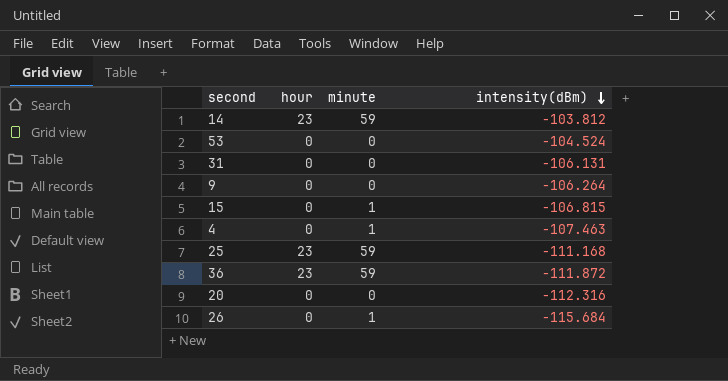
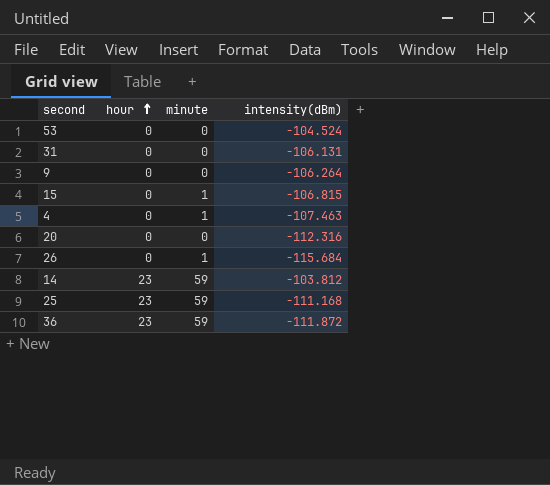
row order: intensity(dBm) descending -> hour ascending

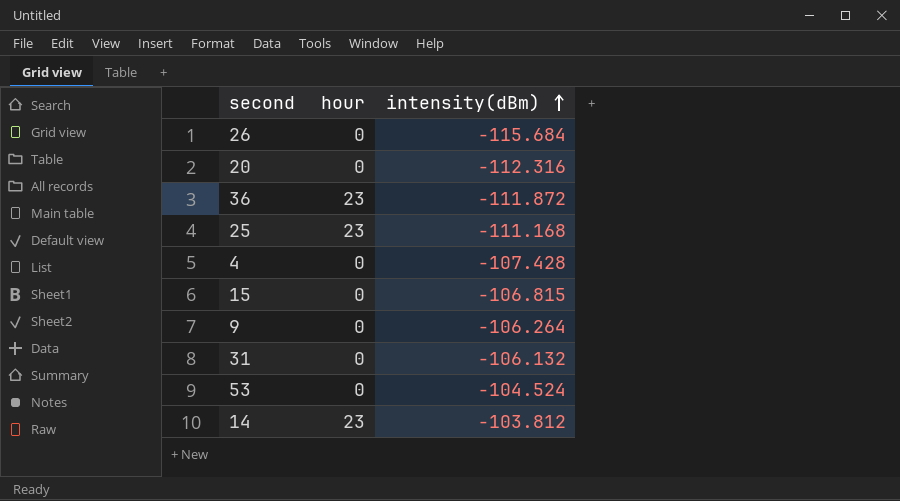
row order: hour ascending -> intensity(dBm) ascending
column minute | position: 3 -> none
4 | intensity(dBm): -107.463 -> -107.428
31 | intensity(dBm): -106.131 -> -106.132

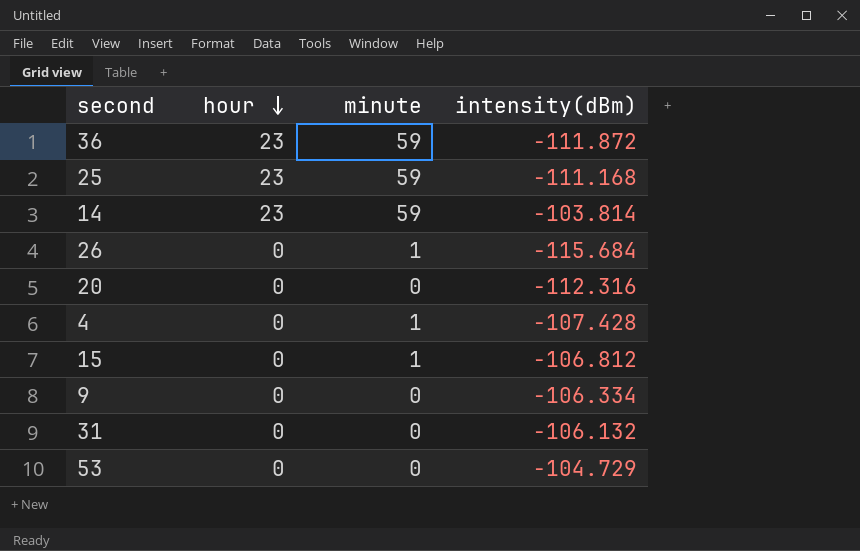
row order: intensity(dBm) ascending -> hour descending
column minute | position: none -> 3
14 | intensity(dBm): -103.812 -> -103.814
15 | intensity(dBm): -106.815 -> -106.812
9 | intensity(dBm): -106.264 -> -106.334
53 | intensity(dBm): -104.524 -> -104.729

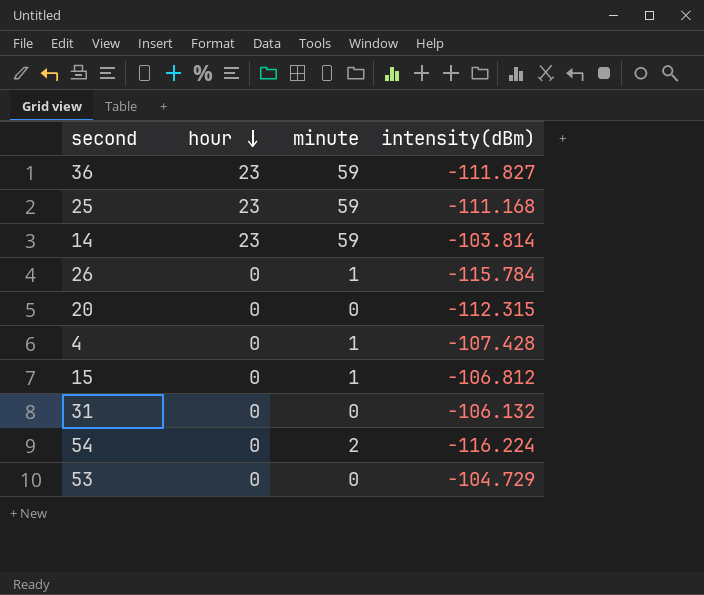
row 9: 0 | 0 | -106.334 -> none
36 | intensity(dBm): -111.872 -> -111.827
26 | intensity(dBm): -115.684 -> -115.784
20 | intensity(dBm): -112.316 -> -112.315
row 54: none -> 0 | 2 | -116.224

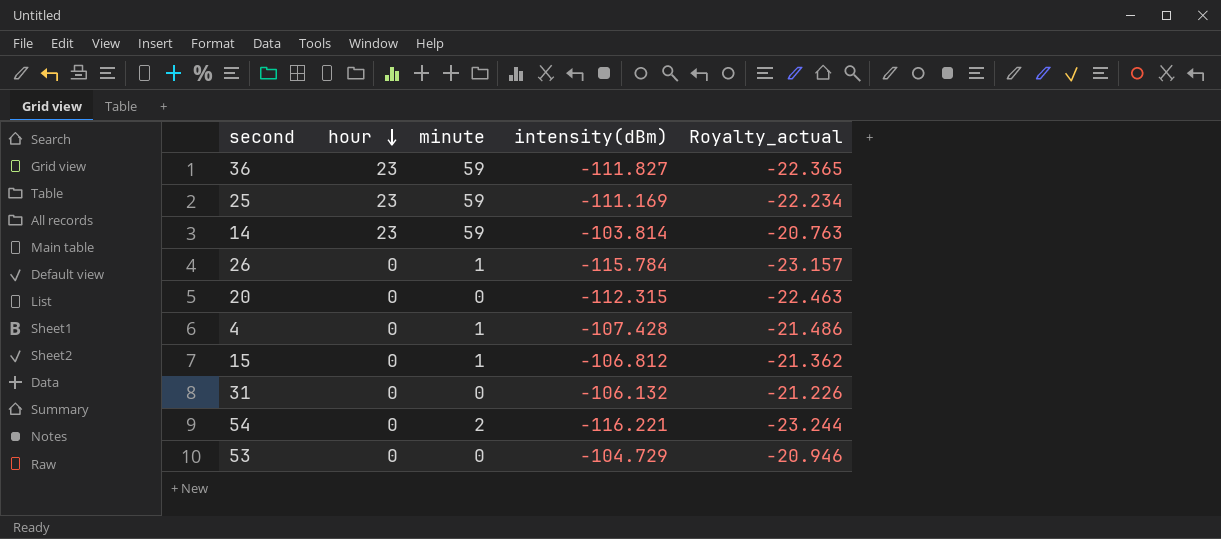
column Royalty_actual | formula: none -> [intensity(dBm)] * 0.2
25 | intensity(dBm): -111.168 -> -111.169
54 | intensity(dBm): -116.224 -> -116.221

